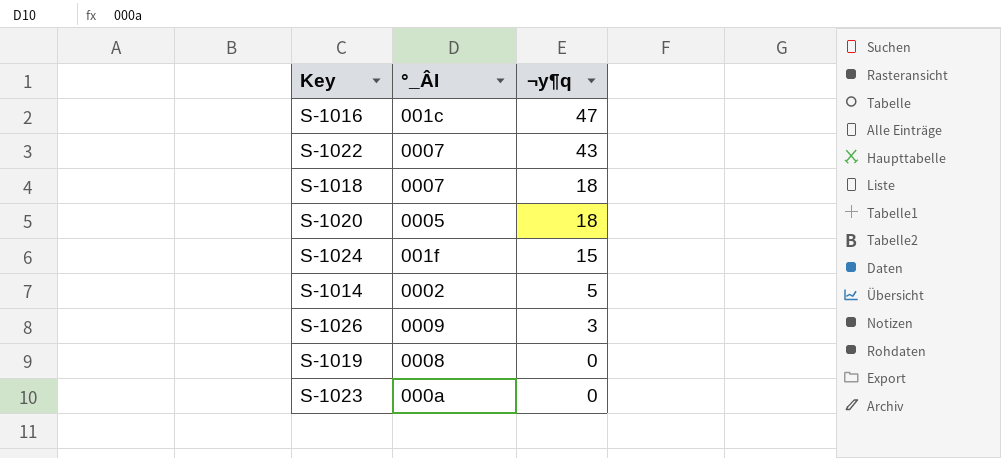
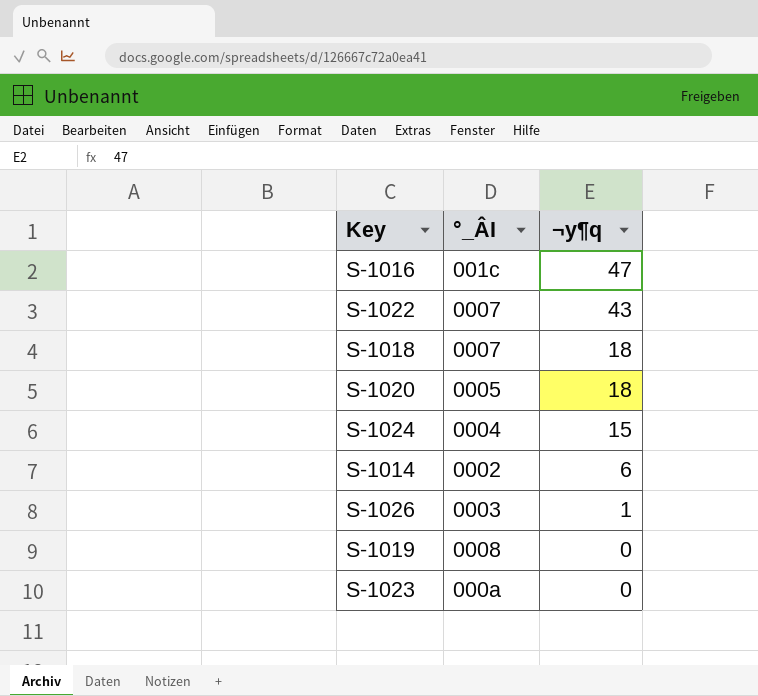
S-1024 | °_ÂI: 001f -> 0004
S-1014 | ¬y¶q: 5 -> 6
S-1026 | °_ÂI: 0009 -> 0003
S-1026 | ¬y¶q: 3 -> 1

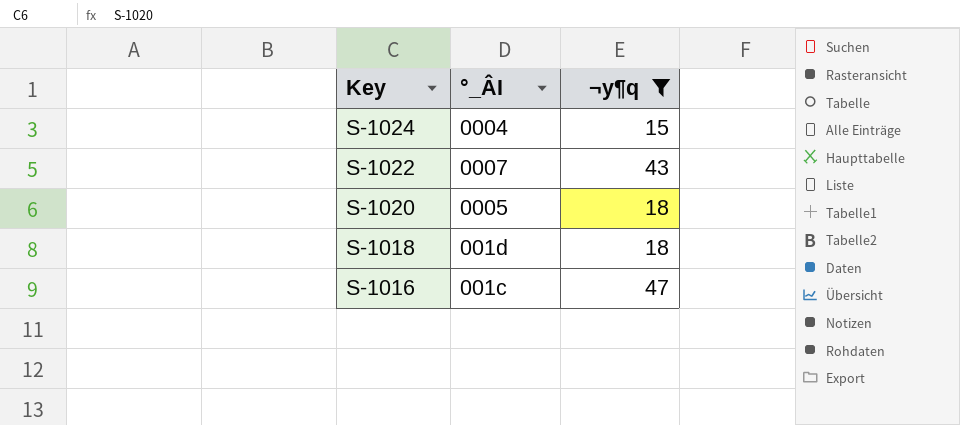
filter: none -> ¬y¶q >= 15
row order: ¬y¶q descending -> Key descending
S-1018 | °_ÂI: 0007 -> 001d

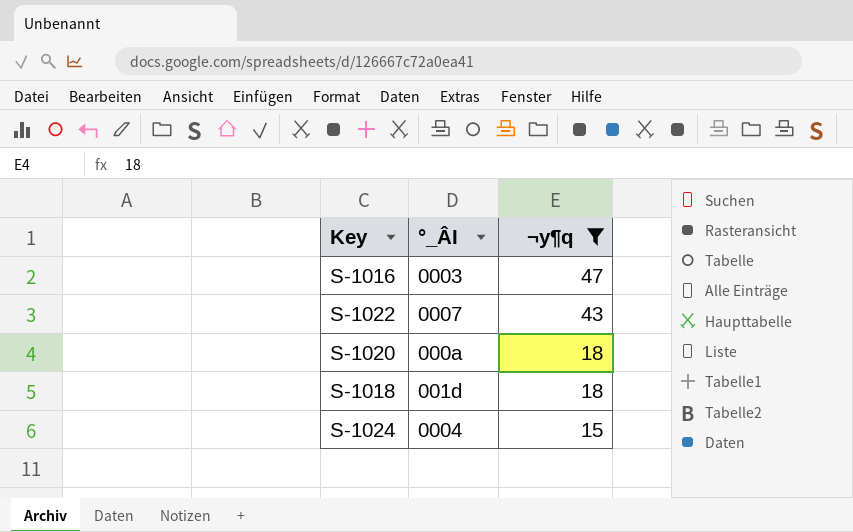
row order: Key descending -> ¬y¶q descending
S-1016 | °_ÂI: 001c -> 0003
S-1020 | °_ÂI: 0005 -> 000a

